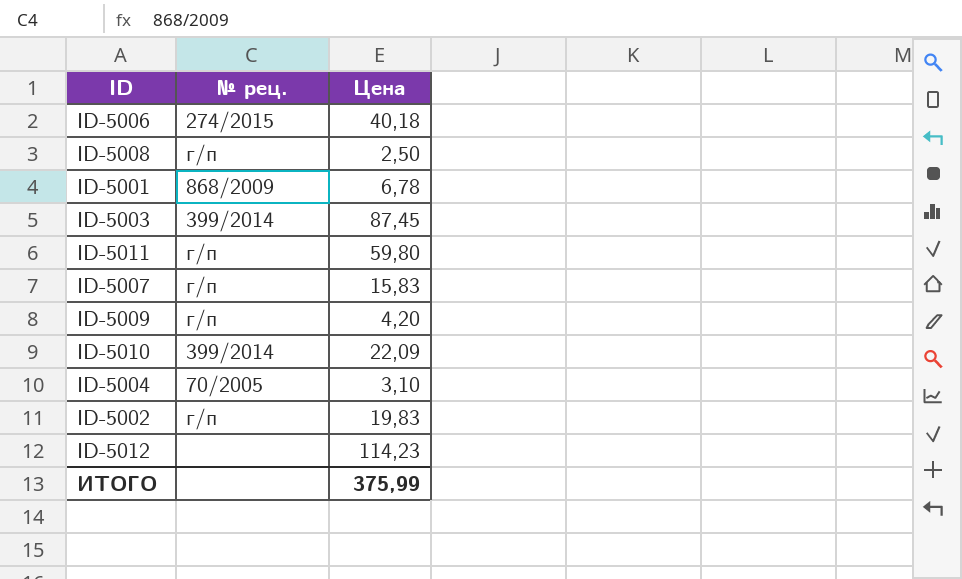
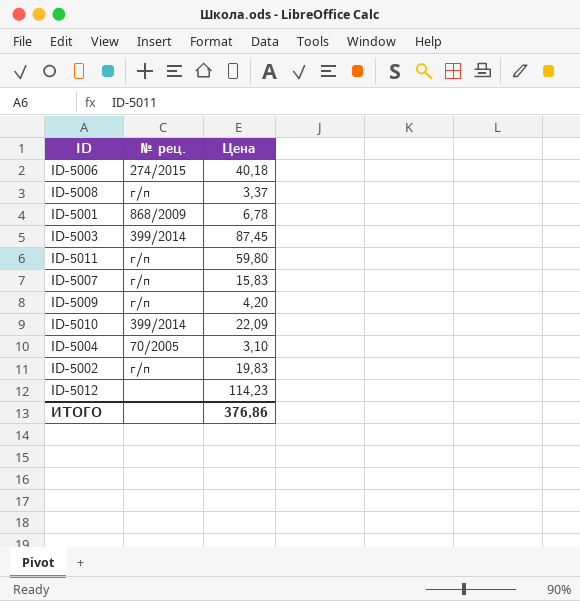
ID-5008 | Цена: 2,50 -> 3,37
ИТОГО | Цена: 375,99 -> 376,86

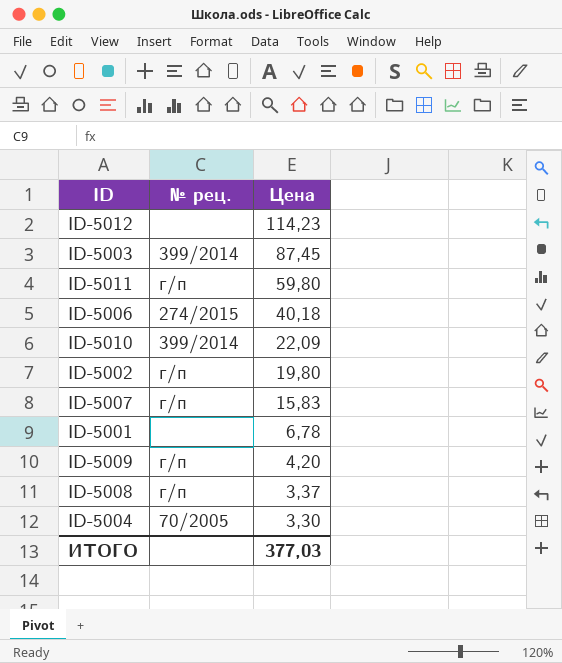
row order: none -> Цена descending
ID-5002 | Цена: 19,83 -> 19,80
ID-5001 | № рец.: 868/2009 -> none
ID-5004 | Цена: 3,10 -> 3,30
ИТОГО | Цена: 376,86 -> 377,03

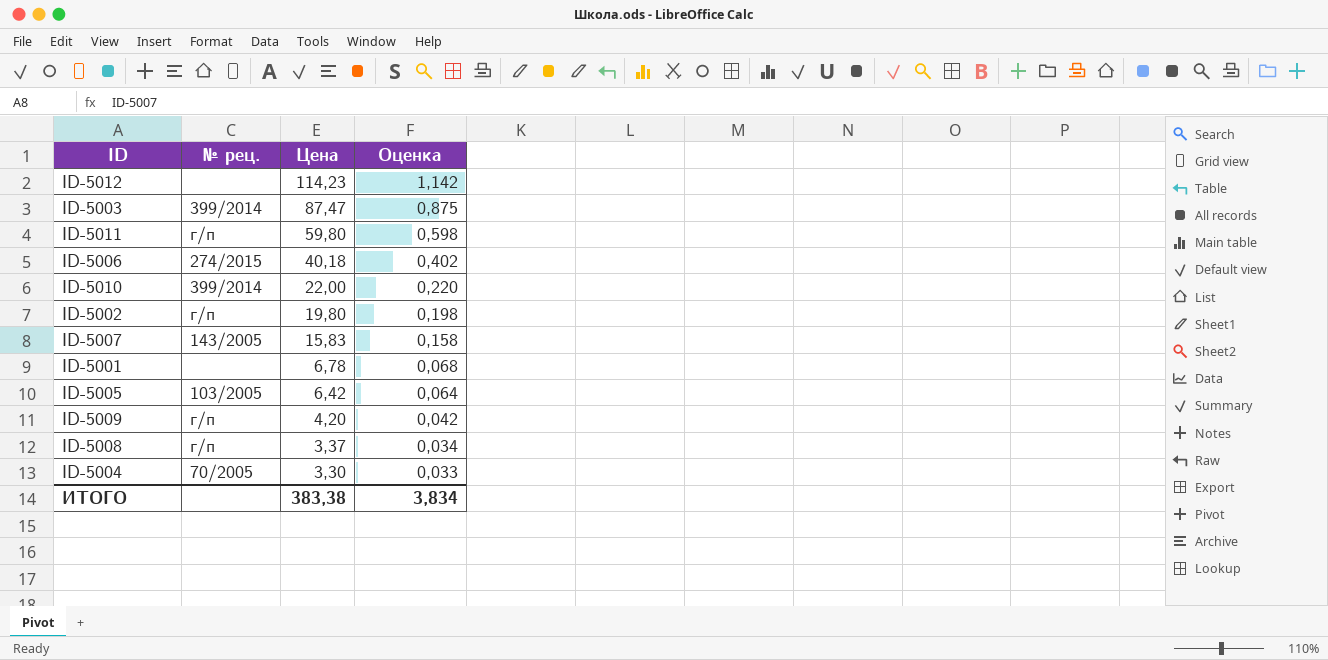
column Оценка | formula: none -> [Цена] * 0,01
ID-5003 | Цена: 87,45 -> 87,47
ID-5010 | Цена: 22,09 -> 22,00
ID-5007 | № рец.: г/п -> 143/2005
row ID-5005: none -> 103/2005 | 6,42 | 0,064
ИТОГО | Цена: 377,03 -> 383,38

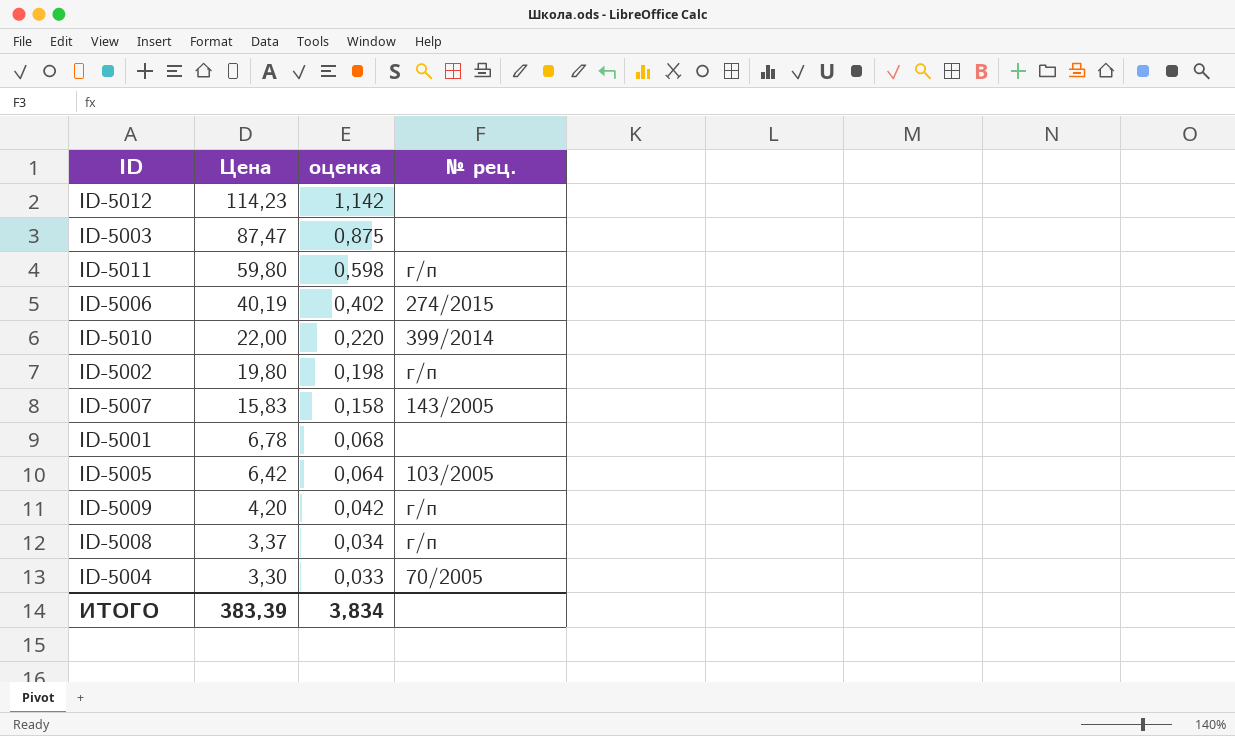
column name: Оценка -> оценка
column № рец. | position: 2 -> 4
ID-5003 | № рец.: 399/2014 -> none
ID-5006 | Цена: 40,18 -> 40,19
ИТОГО | Цена: 383,38 -> 383,39

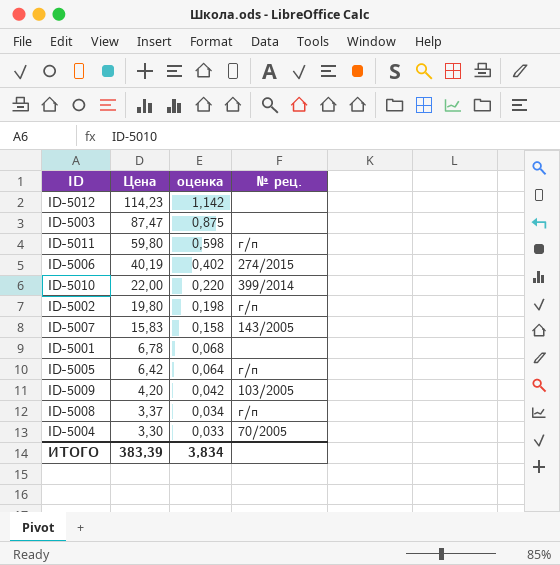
ID-5005 | № рец.: 103/2005 -> г/п
ID-5009 | № рец.: г/п -> 103/2005

